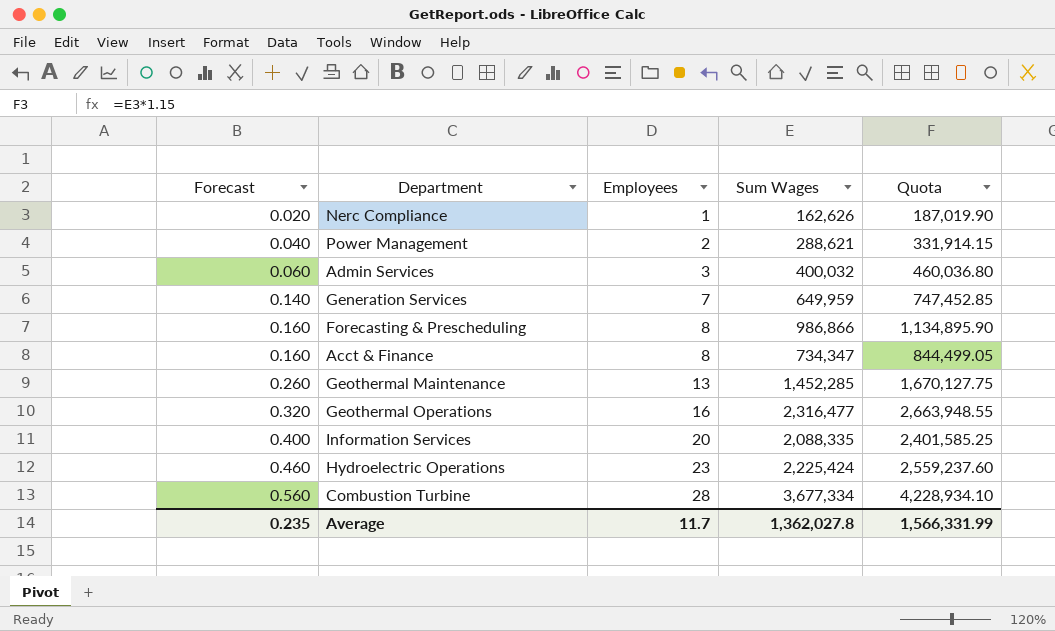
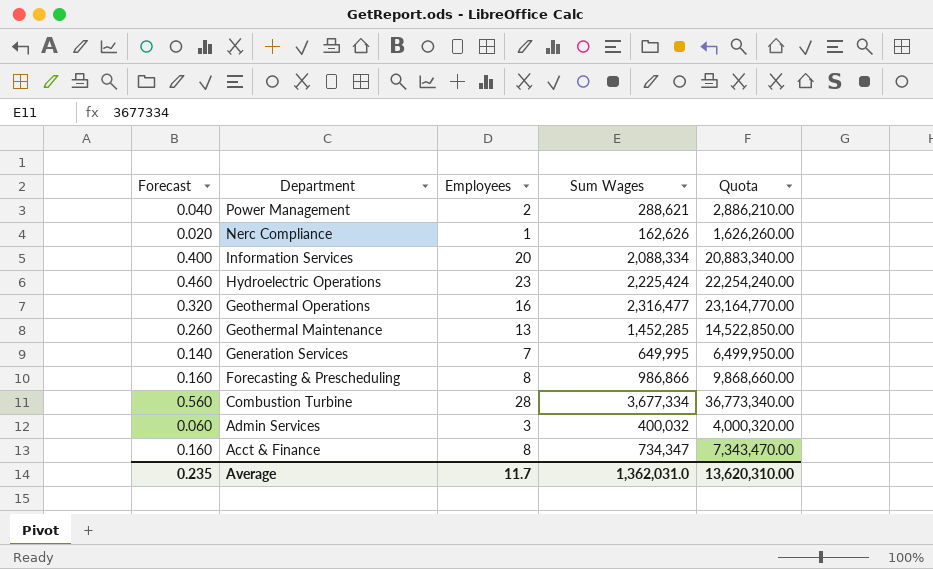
row order: Forecast ascending -> Department descending
column Quota | formula: [Sum Wages] * 1.15 -> [Sum Wages] * 10
Information Services | Sum Wages: 2,088,335 -> 2,088,334
Generation Services | Sum Wages: 649,959 -> 649,995
Average | Sum Wages: 1,362,027.8 -> 1,362,031.0
Average | Quota: 1,566,331.99 -> 13,620,310.00

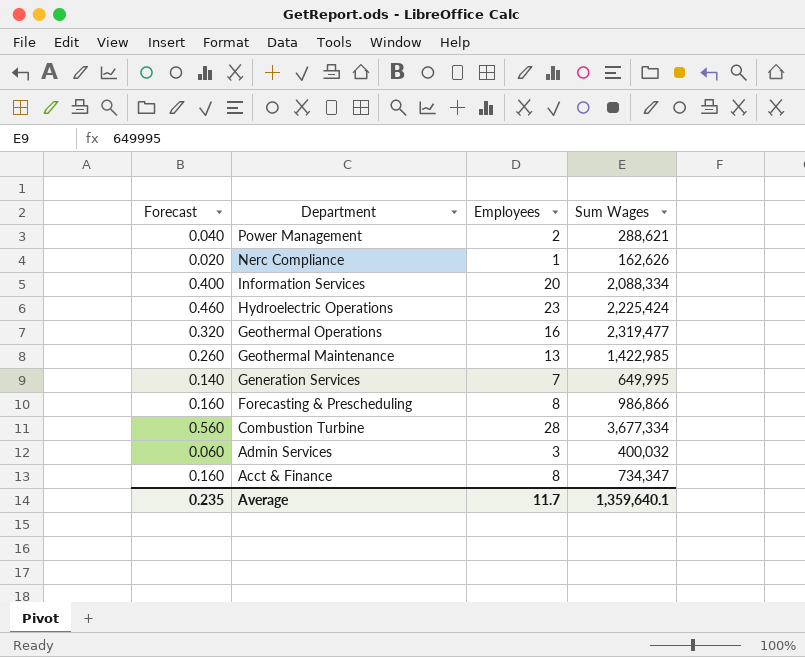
column Quota | formula: [Sum Wages] * 10 -> none
Geothermal Operations | Sum Wages: 2,316,477 -> 2,319,477
Geothermal Maintenance | Sum Wages: 1,452,285 -> 1,422,985
Average | Sum Wages: 1,362,031.0 -> 1,359,640.1

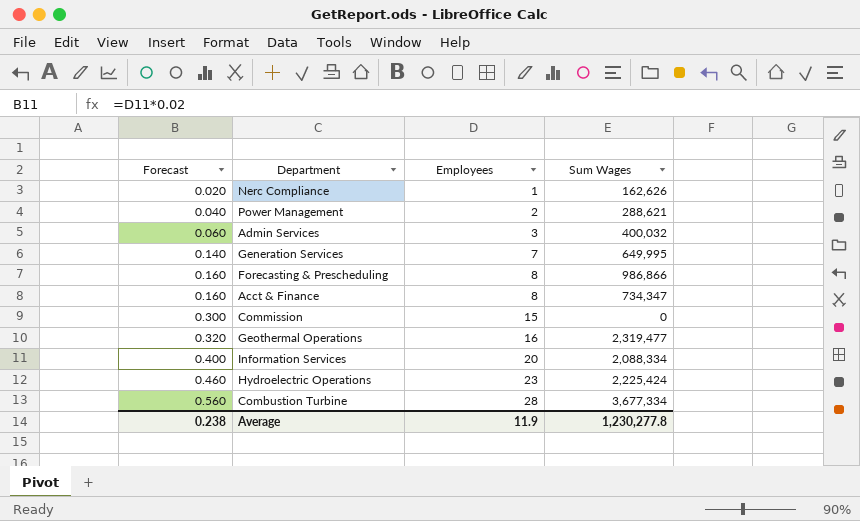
row order: Department descending -> Forecast ascending
row Geothermal Maintenance: 0.260 | 13 | 1,422,985 -> none
row Commission: none -> 0.300 | 15 | 0
Average | Forecast: 0.235 -> 0.238
Average | Employees: 11.7 -> 11.9
Average | Sum Wages: 1,359,640.1 -> 1,230,277.8

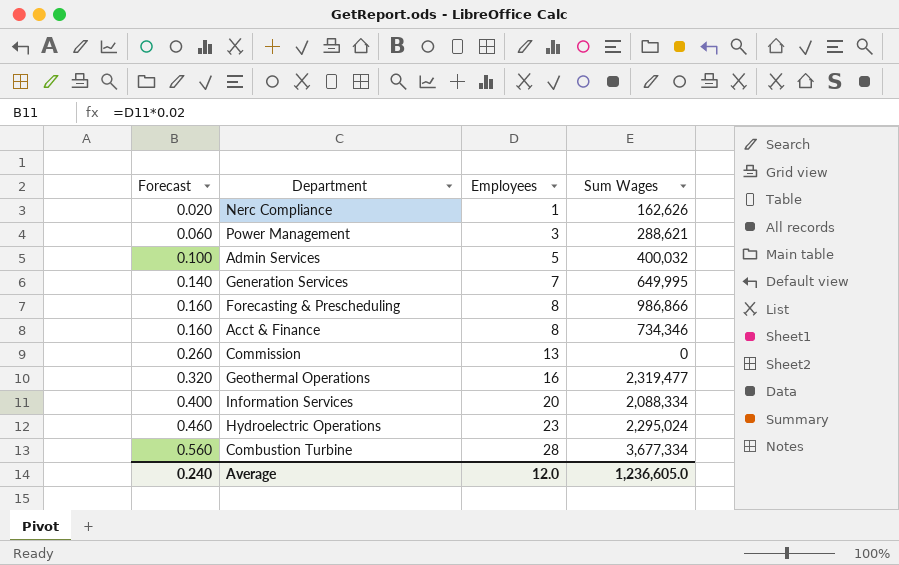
Power Management | Forecast: 0.040 -> 0.060
Power Management | Employees: 2 -> 3
Admin Services | Forecast: 0.060 -> 0.100
Admin Services | Employees: 3 -> 5
Acct & Finance | Sum Wages: 734,347 -> 734,346
Commission | Forecast: 0.300 -> 0.260
Commission | Employees: 15 -> 13
Hydroelectric Operations | Sum Wages: 2,225,424 -> 2,295,024
Average | Forecast: 0.238 -> 0.240
Average | Employees: 11.9 -> 12.0
Average | Sum Wages: 1,230,277.8 -> 1,236,605.0

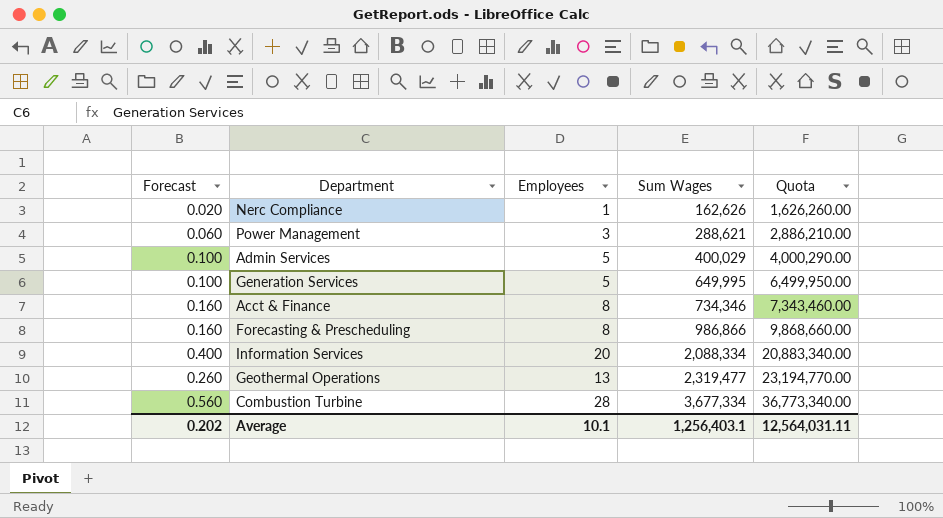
row order: Forecast ascending -> Sum Wages ascending
column Quota | formula: none -> [Sum Wages] * 10
row Commission: 0.260 | 13 | 0 -> none
row Hydroelectric Operations: 0.460 | 23 | 2,295,024 -> none
Admin Services | Sum Wages: 400,032 -> 400,029
Generation Services | Forecast: 0.140 -> 0.100
Generation Services | Employees: 7 -> 5
Geothermal Operations | Forecast: 0.320 -> 0.260
Geothermal Operations | Employees: 16 -> 13
Average | Forecast: 0.240 -> 0.202
Average | Employees: 12.0 -> 10.1
Average | Sum Wages: 1,236,605.0 -> 1,256,403.1

